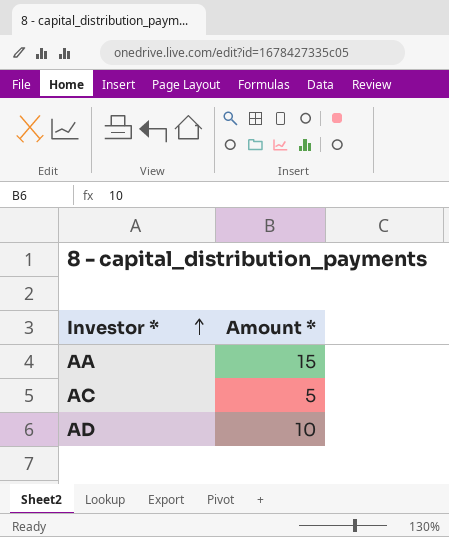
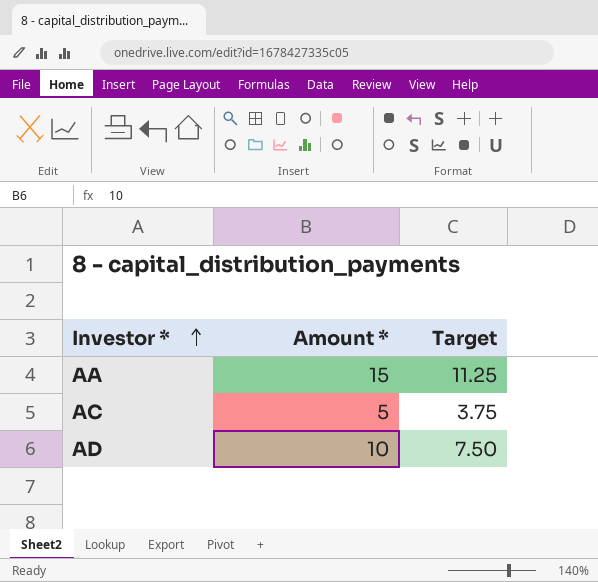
column Target | formula: none -> [Amount *] * 0.75

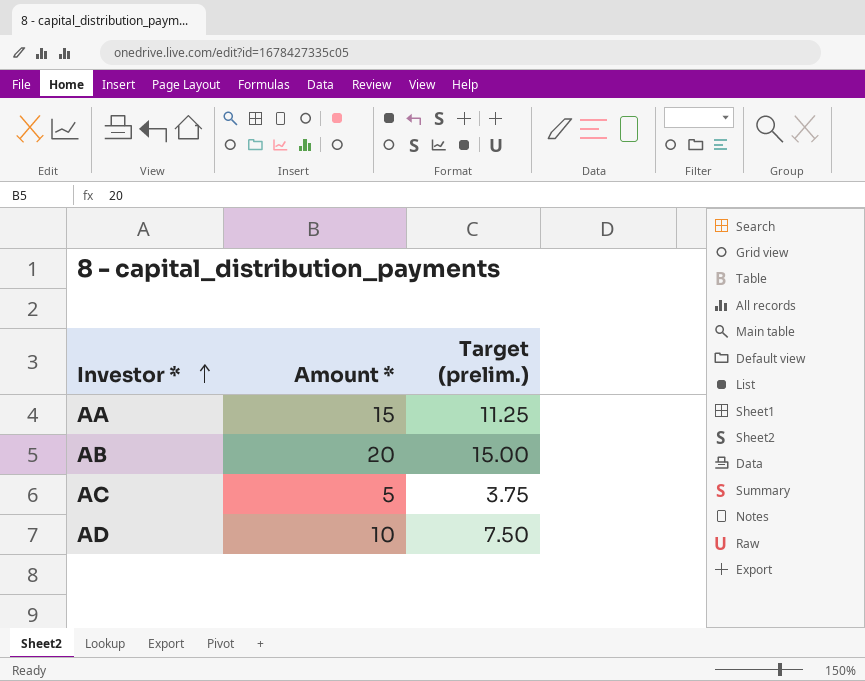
column name: Target -> Target (prelim.)
row AB: none -> 20 | 15.00

